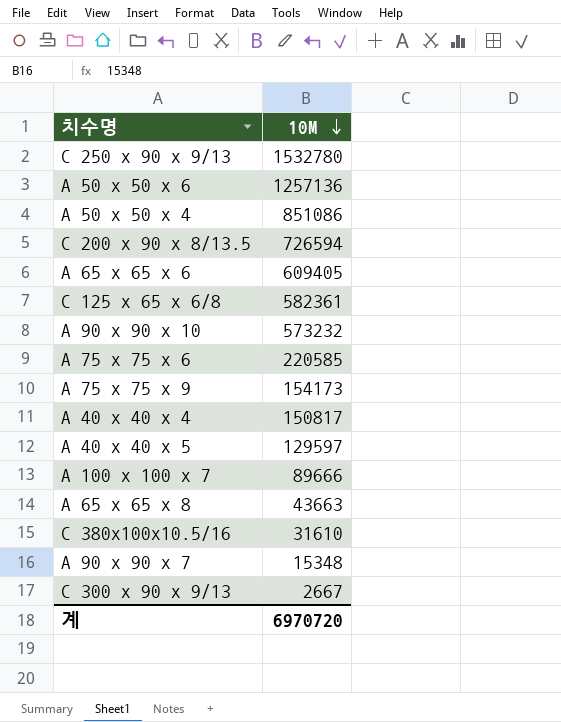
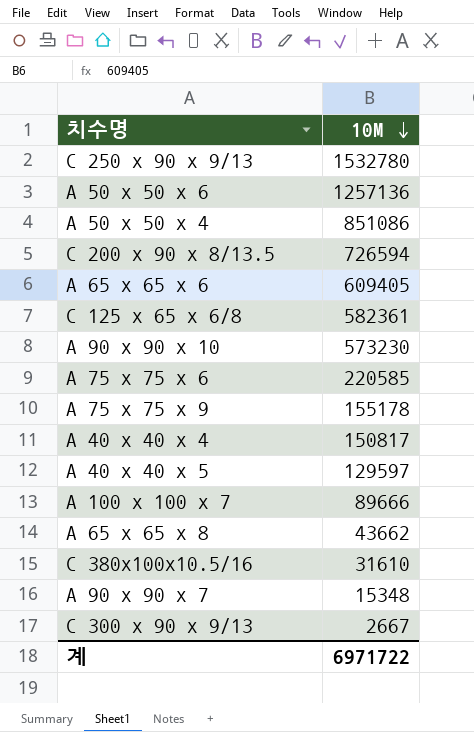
A 90 x 90 x 10 | 10M: 573232 -> 573230
A 75 x 75 x 9 | 10M: 154173 -> 155178
A 65 x 65 x 8 | 10M: 43663 -> 43662
계 | 10M: 6970720 -> 6971722

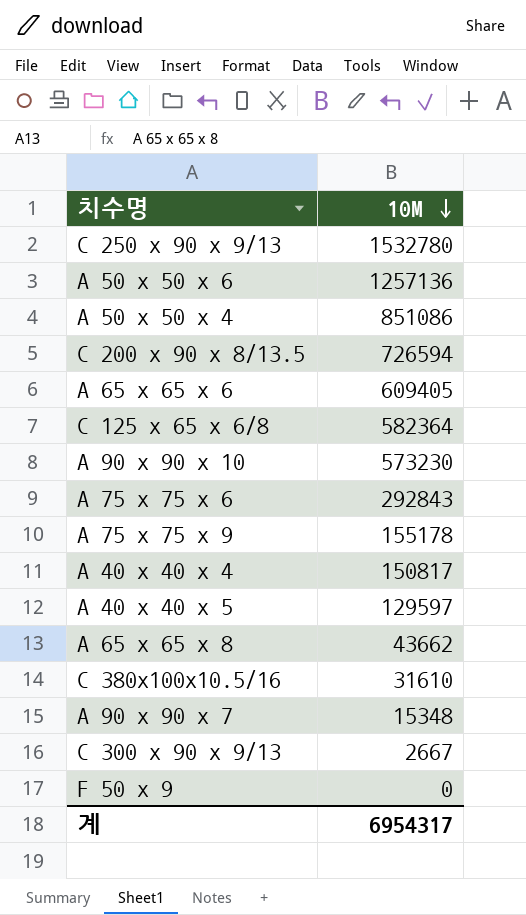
row A 100 x 100 x 7: 89666 -> none
C 125 x 65 x 6/8 | 10M: 582361 -> 582364
A 75 x 75 x 6 | 10M: 220585 -> 292843
row F 50 x 9: none -> 0
계 | 10M: 6971722 -> 6954317

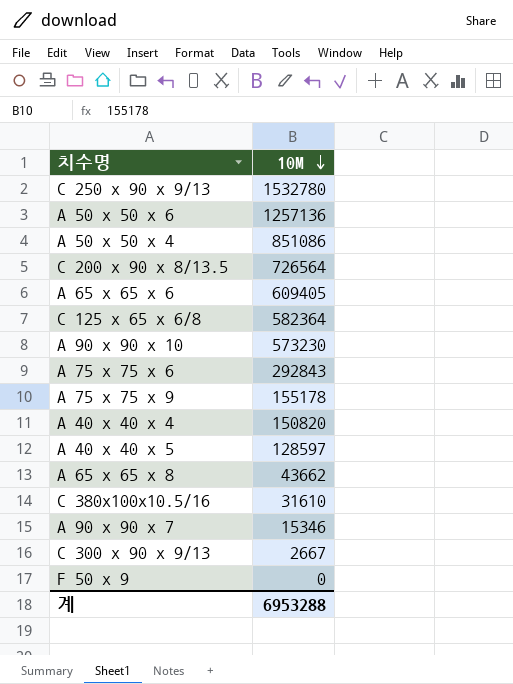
C 200 x 90 x 8/13.5 | 10M: 726594 -> 726564
A 40 x 40 x 4 | 10M: 150817 -> 150820
A 40 x 40 x 5 | 10M: 129597 -> 128597
A 90 x 90 x 7 | 10M: 15348 -> 15346
계 | 10M: 6954317 -> 6953288

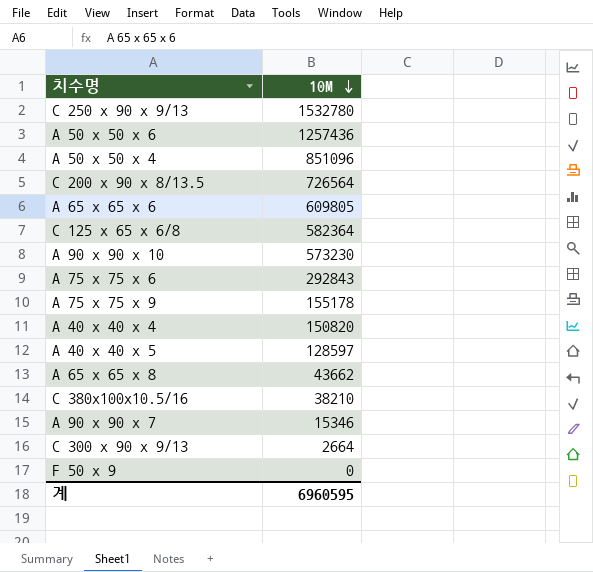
A 50 x 50 x 6 | 10M: 1257136 -> 1257436
A 50 x 50 x 4 | 10M: 851086 -> 851096
A 65 x 65 x 6 | 10M: 609405 -> 609805
C 380x100x10.5/16 | 10M: 31610 -> 38210
C 300 x 90 x 9/13 | 10M: 2667 -> 2664
계 | 10M: 6953288 -> 6960595

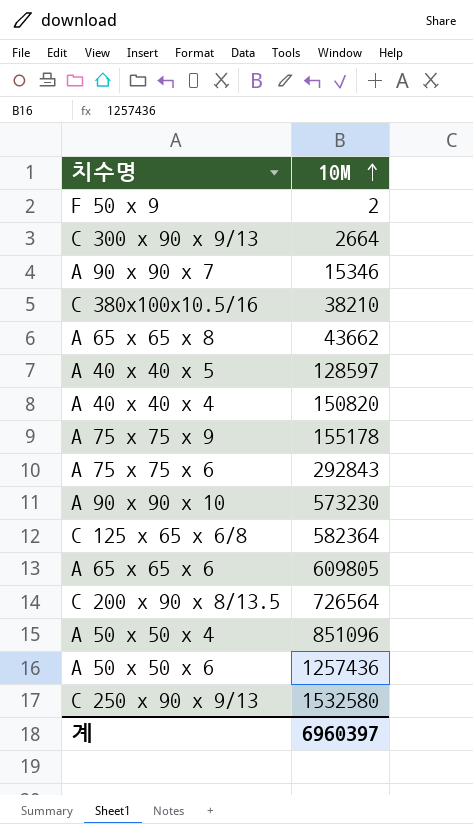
row order: 10M descending -> 10M ascending
F 50 x 9 | 10M: 0 -> 2
C 250 x 90 x 9/13 | 10M: 1532780 -> 1532580
계 | 10M: 6960595 -> 6960397

